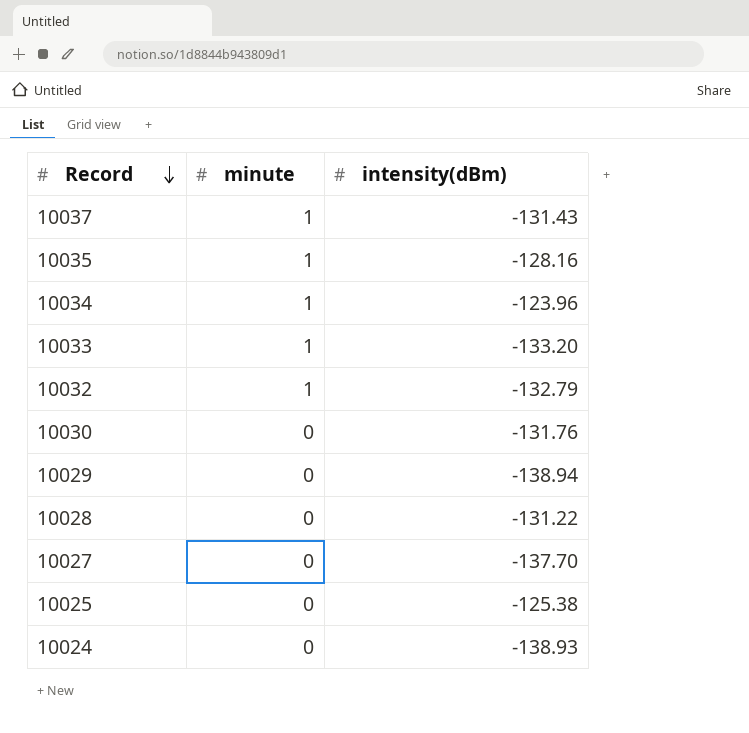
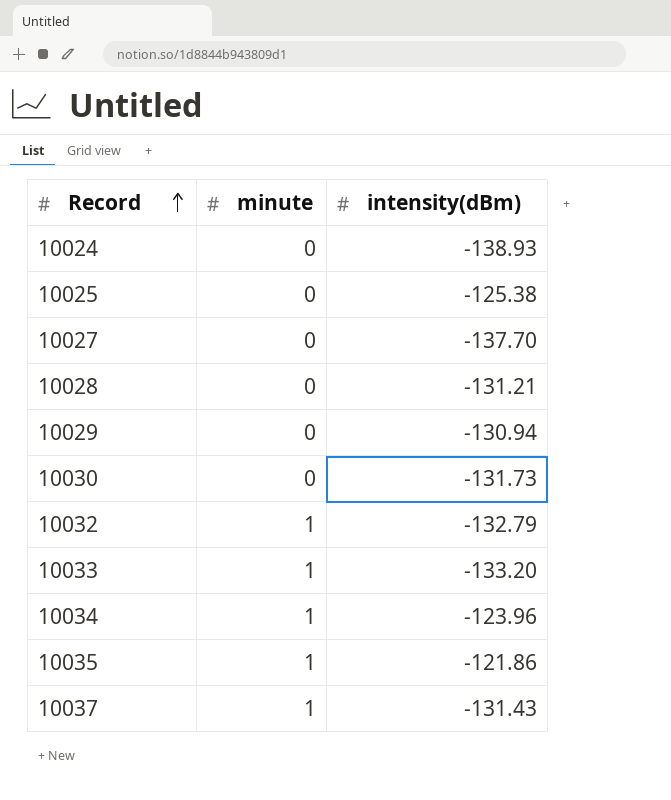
row order: Record descending -> Record ascending
10028 | intensity(dBm): -131.22 -> -131.21
10029 | intensity(dBm): -138.94 -> -130.94
10030 | intensity(dBm): -131.76 -> -131.73
10035 | intensity(dBm): -128.16 -> -121.86

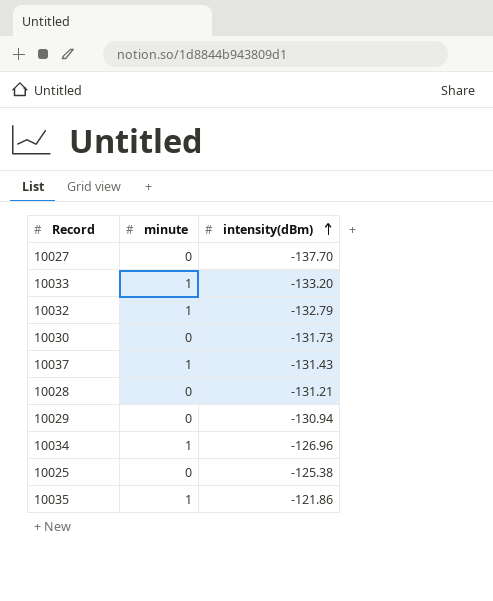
row order: Record ascending -> intensity(dBm) ascending
row 10024: 0 | -138.93 -> none
10034 | intensity(dBm): -123.96 -> -126.96

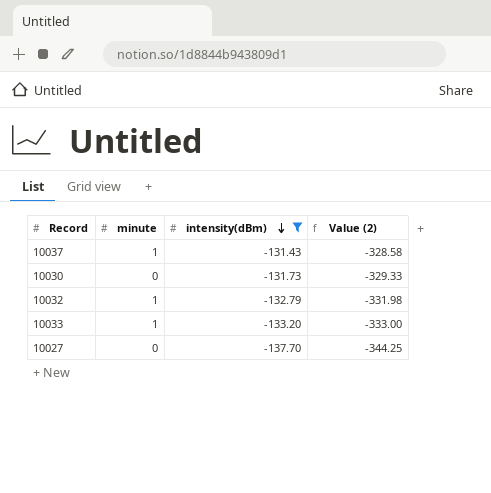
filter: none -> intensity(dBm) <= -131.43
row order: intensity(dBm) ascending -> intensity(dBm) descending
column Value (2) | formula: none -> [intensity(dBm)] * 2.5

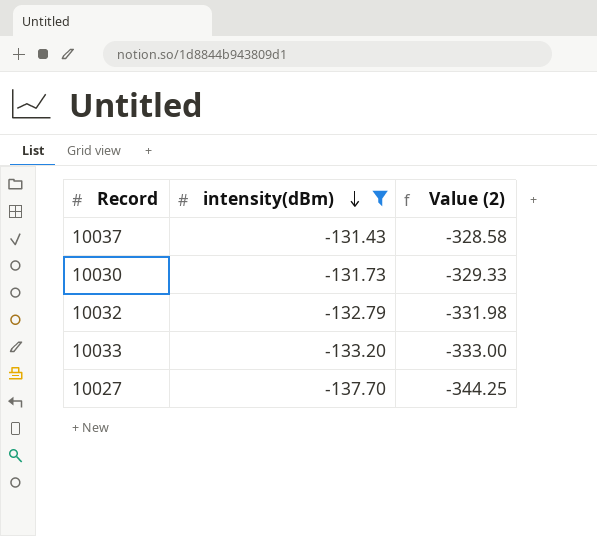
column minute | position: 2 -> none

